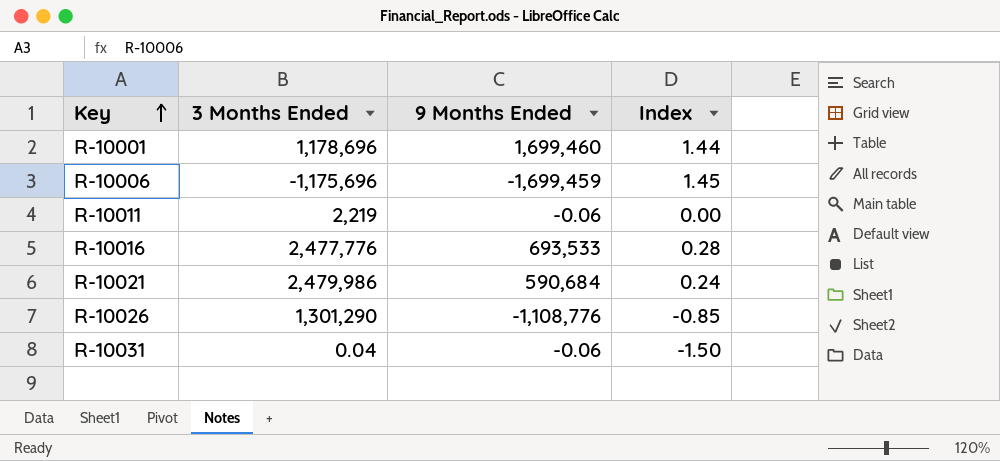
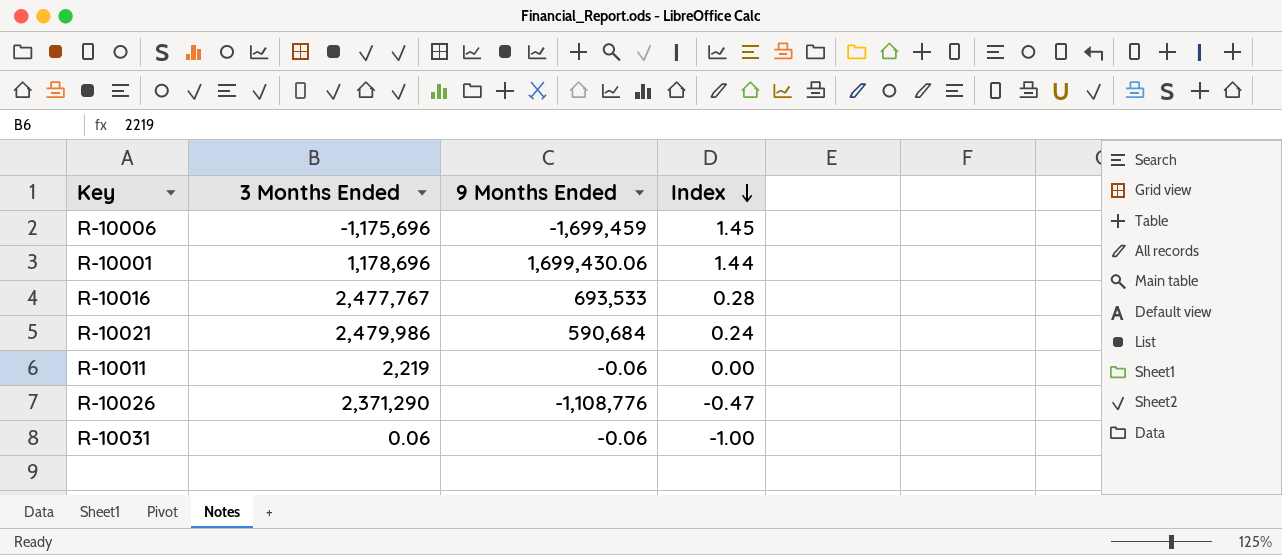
row order: Key ascending -> Index descending
R-10001 | 9 Months Ended: 1,699,460 -> 1,699,430.06
R-10016 | 3 Months Ended: 2,477,776 -> 2,477,767
R-10026 | 3 Months Ended: 1,301,290 -> 2,371,290
R-10026 | Index: -0.85 -> -0.47
R-10031 | 3 Months Ended: 0.04 -> 0.06
R-10031 | Index: -1.50 -> -1.00

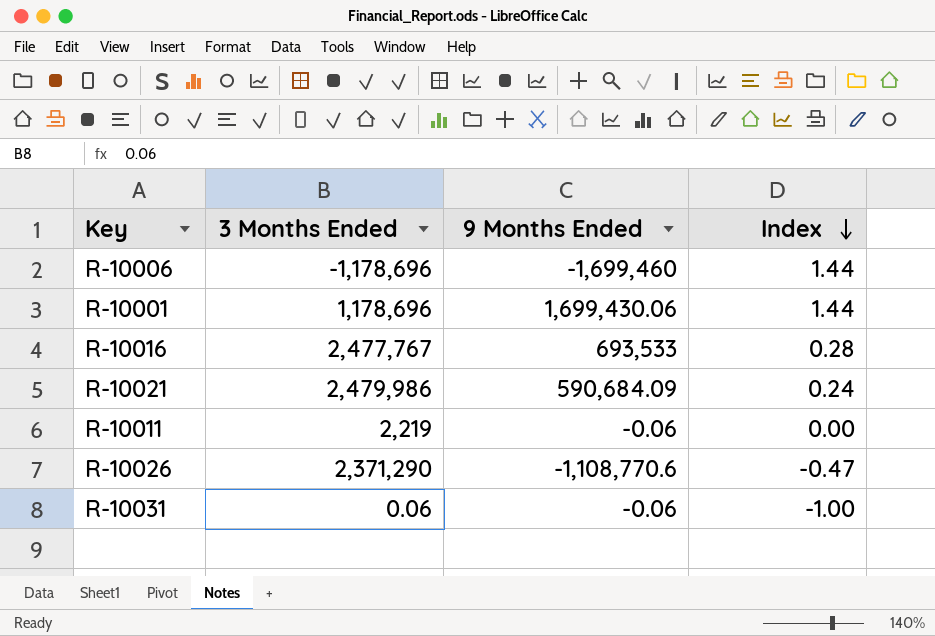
R-10006 | 3 Months Ended: -1,175,696 -> -1,178,696
R-10006 | 9 Months Ended: -1,699,459 -> -1,699,460
R-10006 | Index: 1.45 -> 1.44
R-10021 | 9 Months Ended: 590,684 -> 590,684.09
R-10026 | 9 Months Ended: -1,108,776 -> -1,108,770.6

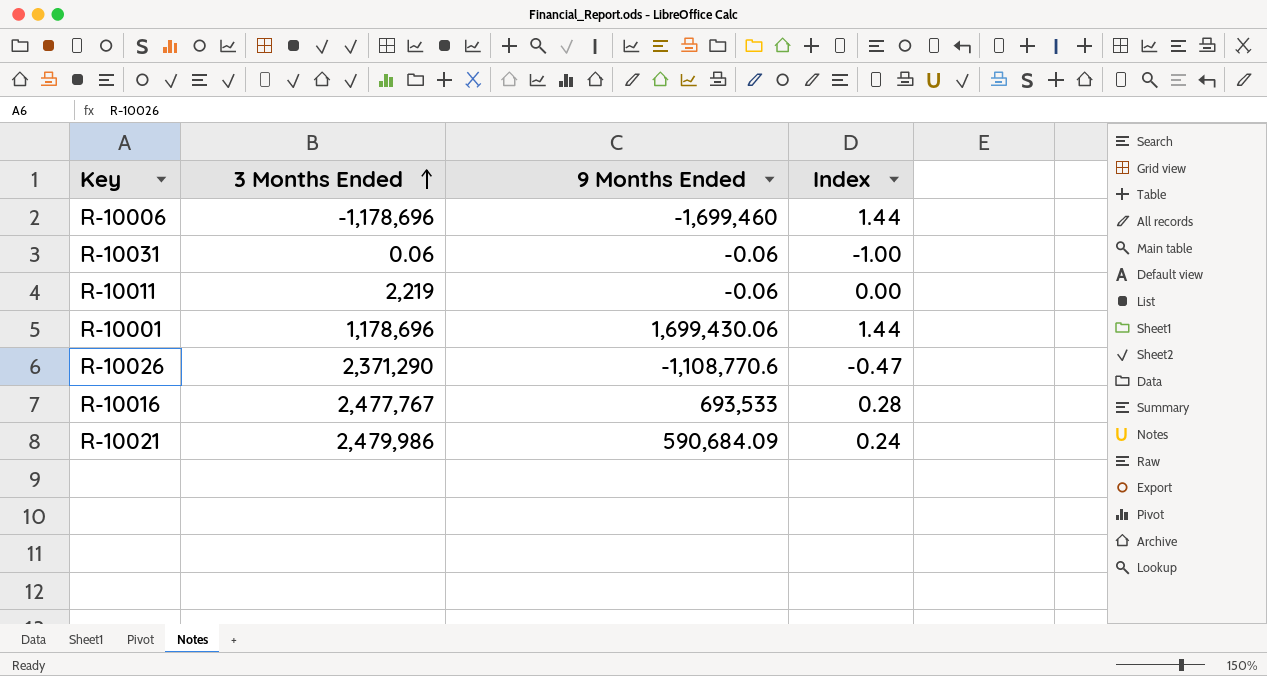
row order: Index descending -> 3 Months Ended ascending

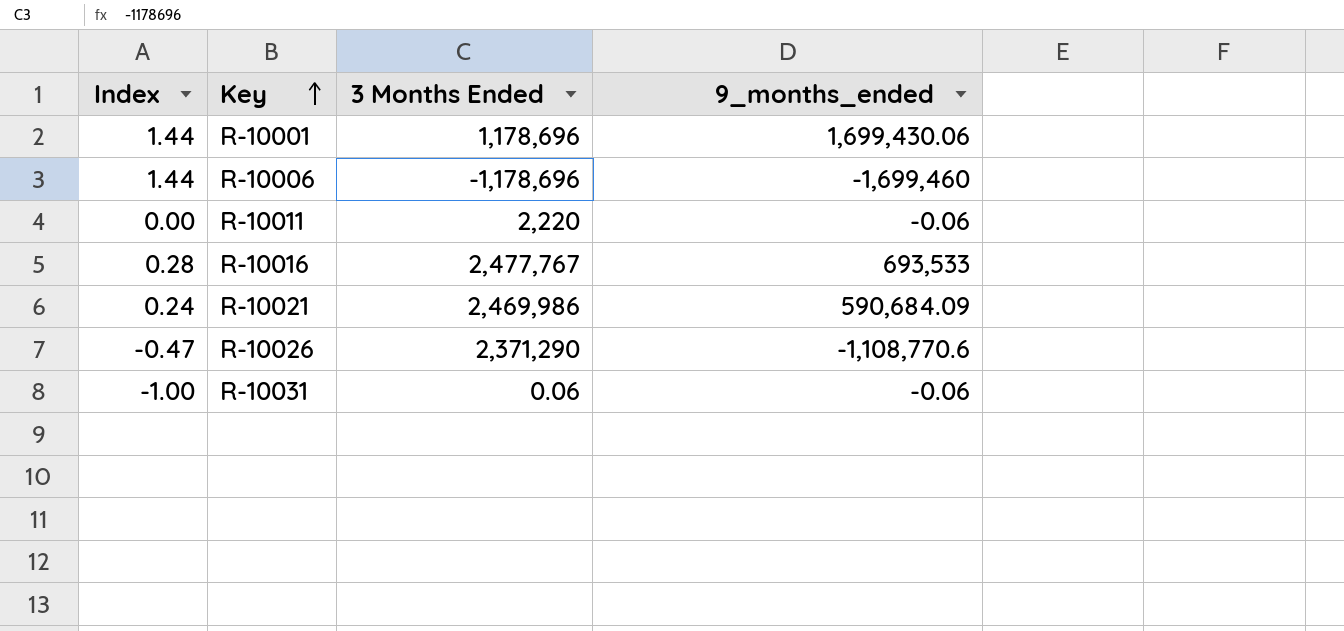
row order: 3 Months Ended ascending -> Key ascending
column Index | position: 4 -> 1
column name: 9 Months Ended -> 9_months_ended
R-10011 | 3 Months Ended: 2,219 -> 2,220
R-10021 | 3 Months Ended: 2,479,986 -> 2,469,986

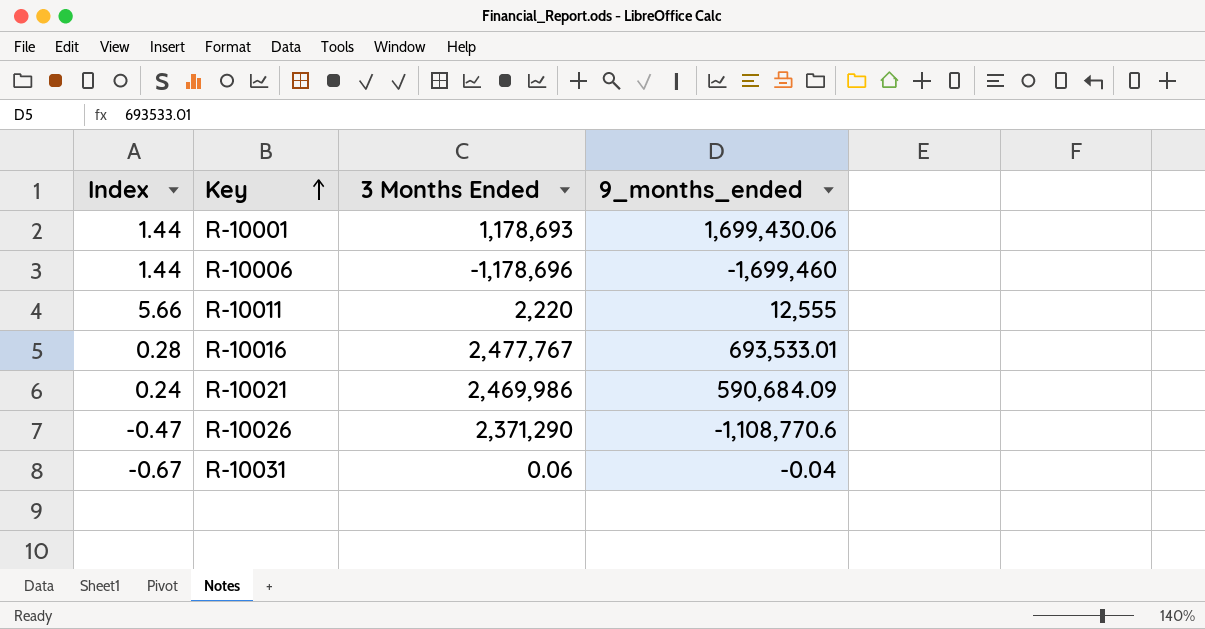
R-10001 | 3 Months Ended: 1,178,696 -> 1,178,693
R-10011 | Index: 0.00 -> 5.66
R-10011 | 9_months_ended: -0.06 -> 12,555
R-10016 | 9_months_ended: 693,533 -> 693,533.01
R-10031 | Index: -1.00 -> -0.67
R-10031 | 9_months_ended: -0.06 -> -0.04

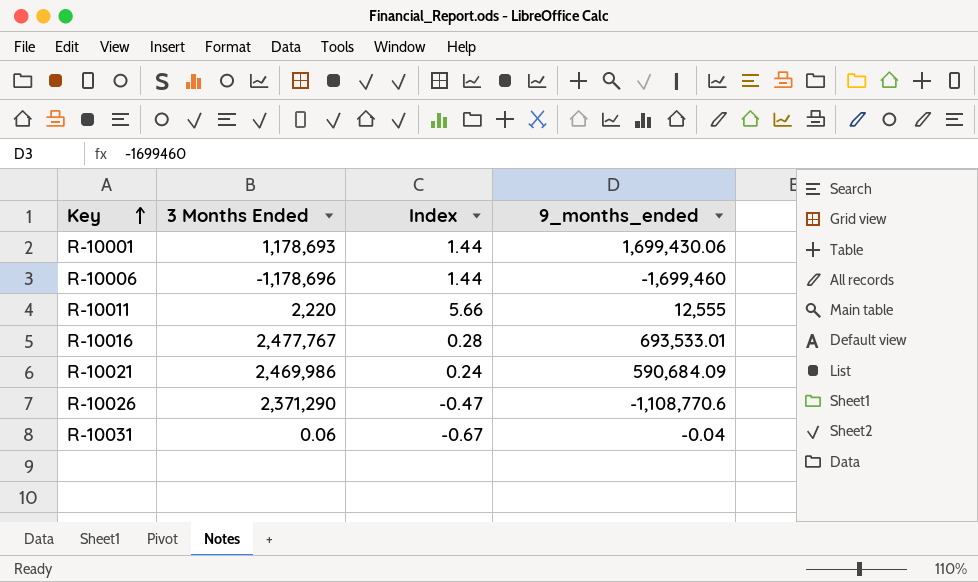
column Index | position: 1 -> 3

